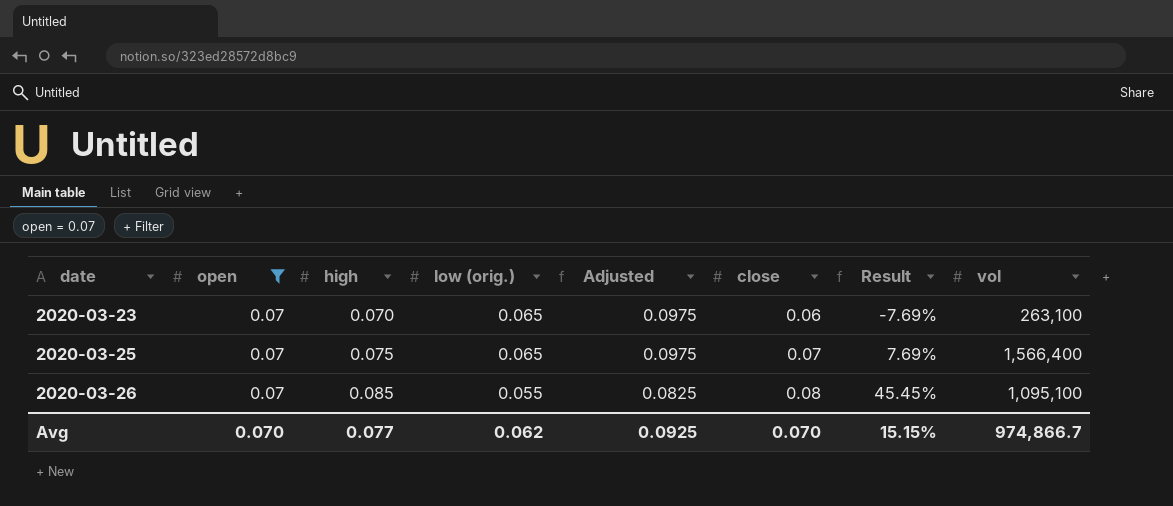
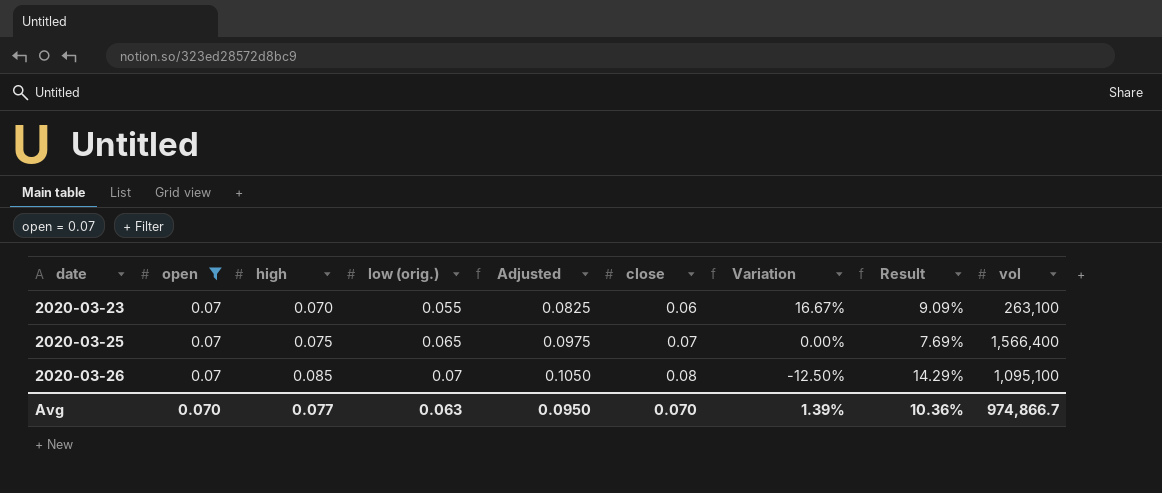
column Variation | formula: none -> ([open] - [close]) / [close]
2020-03-23 | low (orig.): 0.065 -> 0.055
2020-03-23 | Adjusted: 0.0975 -> 0.0825
2020-03-23 | Result: -7.69% -> 9.09%
2020-03-26 | low (orig.): 0.055 -> 0.07
2020-03-26 | Adjusted: 0.0825 -> 0.1050
2020-03-26 | Result: 45.45% -> 14.29%
Avg | low (orig.): 0.062 -> 0.063
Avg | Adjusted: 0.0925 -> 0.0950
Avg | Result: 15.15% -> 10.36%

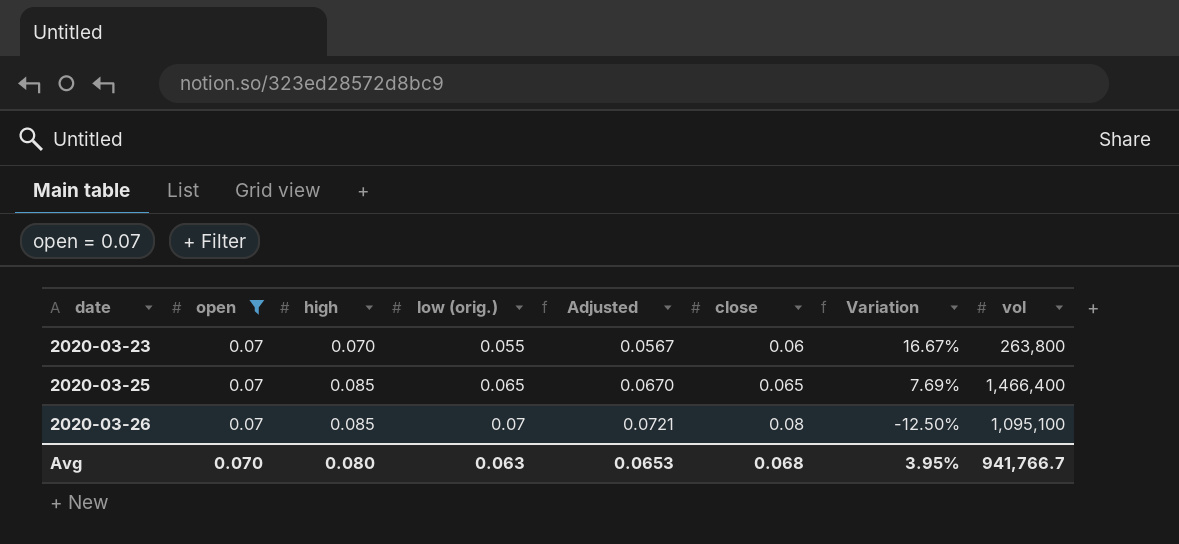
column Result | formula: ([close] - [low (orig.)]) / [low (orig.)] -> none
column Adjusted | formula: [low (orig.)] * 1.5 -> [low (orig.)] * 1.03
2020-03-23 | vol: 263,100 -> 263,800
2020-03-25 | high: 0.075 -> 0.085
2020-03-25 | close: 0.07 -> 0.065
2020-03-25 | Variation: 0.00% -> 7.69%
2020-03-25 | vol: 1,566,400 -> 1,466,400
Avg | high: 0.077 -> 0.080
Avg | Adjusted: 0.0950 -> 0.0653
Avg | close: 0.070 -> 0.068
Avg | Variation: 1.39% -> 3.95%
Avg | vol: 974,866.7 -> 941,766.7

